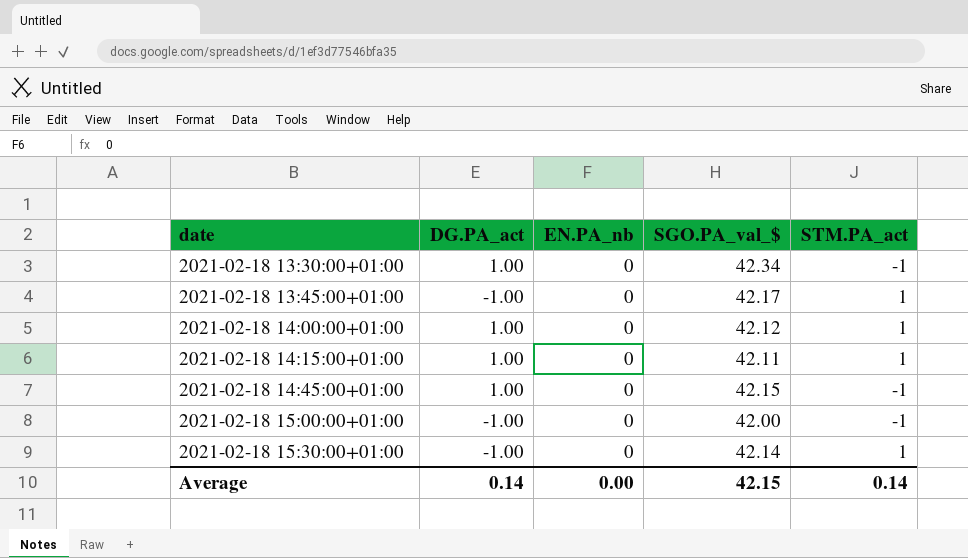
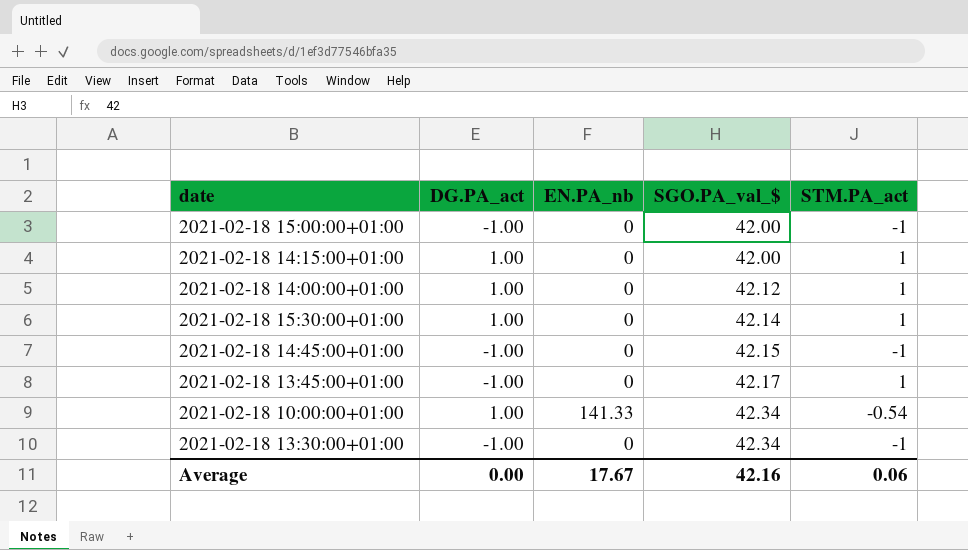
row order: date ascending -> SGO.PA_val_$ ascending
2021-02-18 14:15:00+01:00 | SGO.PA_val_$: 42.11 -> 42.00
2021-02-18 15:30:00+01:00 | DG.PA_act: -1.00 -> 1.00
2021-02-18 14:45:00+01:00 | DG.PA_act: 1.00 -> -1.00
row 2021-02-18 10:00:00+01:00: none -> 1.00 | 141.33 | 42.34 | -0.54
2021-02-18 13:30:00+01:00 | DG.PA_act: 1.00 -> -1.00
Average | DG.PA_act: 0.14 -> 0.00
Average | EN.PA_nb: 0.00 -> 17.67
Average | SGO.PA_val_$: 42.15 -> 42.16
Average | STM.PA_act: 0.14 -> 0.06

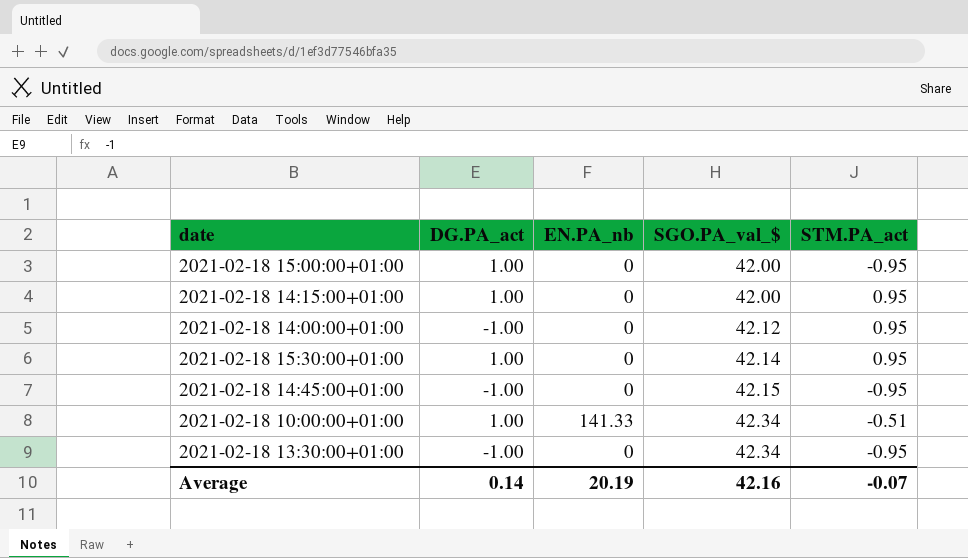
row 2021-02-18 13:45:00+01:00: -1.00 | 0 | 42.17 | 1 -> none
2021-02-18 15:00:00+01:00 | DG.PA_act: -1.00 -> 1.00
2021-02-18 15:00:00+01:00 | STM.PA_act: -1 -> -0.95
2021-02-18 14:15:00+01:00 | STM.PA_act: 1 -> 0.95
2021-02-18 14:00:00+01:00 | DG.PA_act: 1.00 -> -1.00
2021-02-18 14:00:00+01:00 | STM.PA_act: 1 -> 0.95
2021-02-18 15:30:00+01:00 | STM.PA_act: 1 -> 0.95
2021-02-18 14:45:00+01:00 | STM.PA_act: -1 -> -0.95
2021-02-18 10:00:00+01:00 | STM.PA_act: -0.54 -> -0.51
2021-02-18 13:30:00+01:00 | STM.PA_act: -1 -> -0.95
Average | DG.PA_act: 0.00 -> 0.14
Average | EN.PA_nb: 17.67 -> 20.19
Average | STM.PA_act: 0.06 -> -0.07

